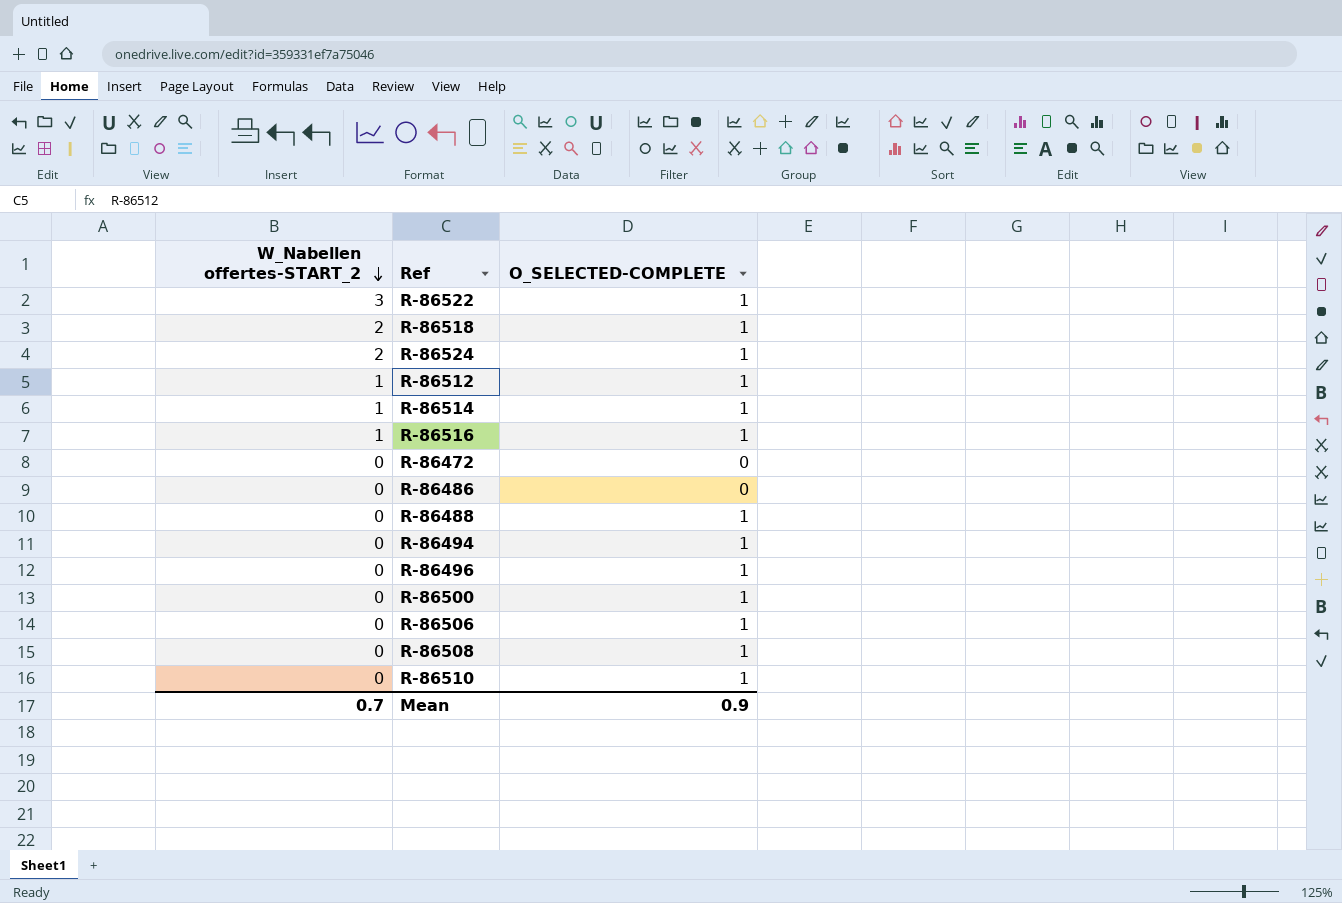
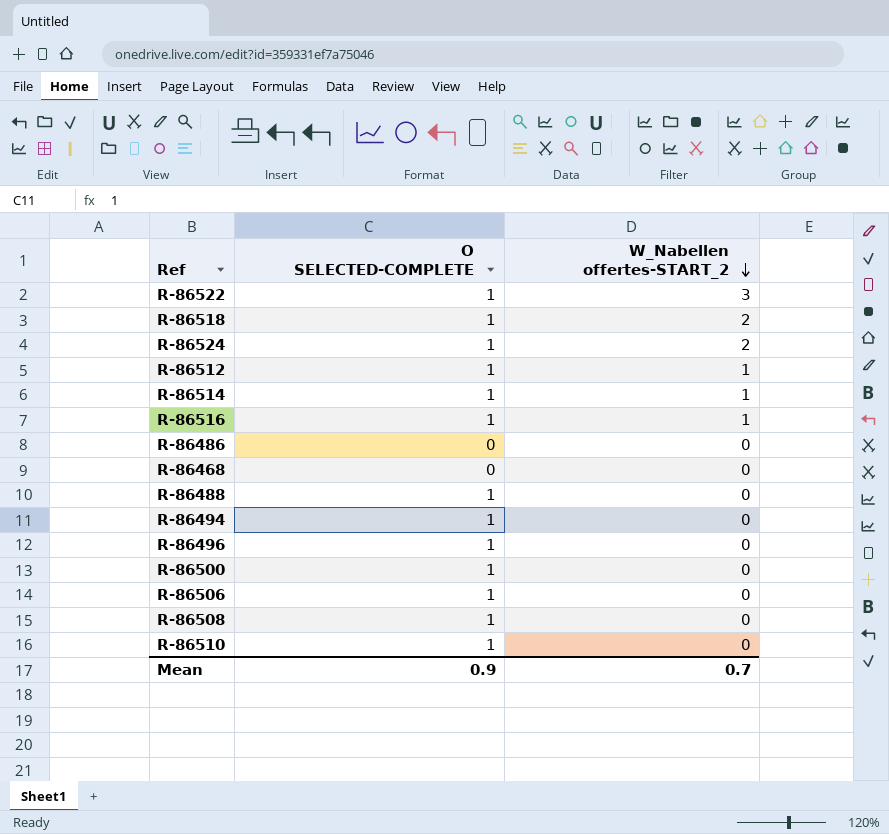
column name: O_SELECTED-COMPLETE -> O SELECTED-COMPLETE
column W_Nabellen offertes-START_2 | position: 1 -> 3
row R-86472: 0 | 0 -> none
row R-86468: none -> 0 | 0

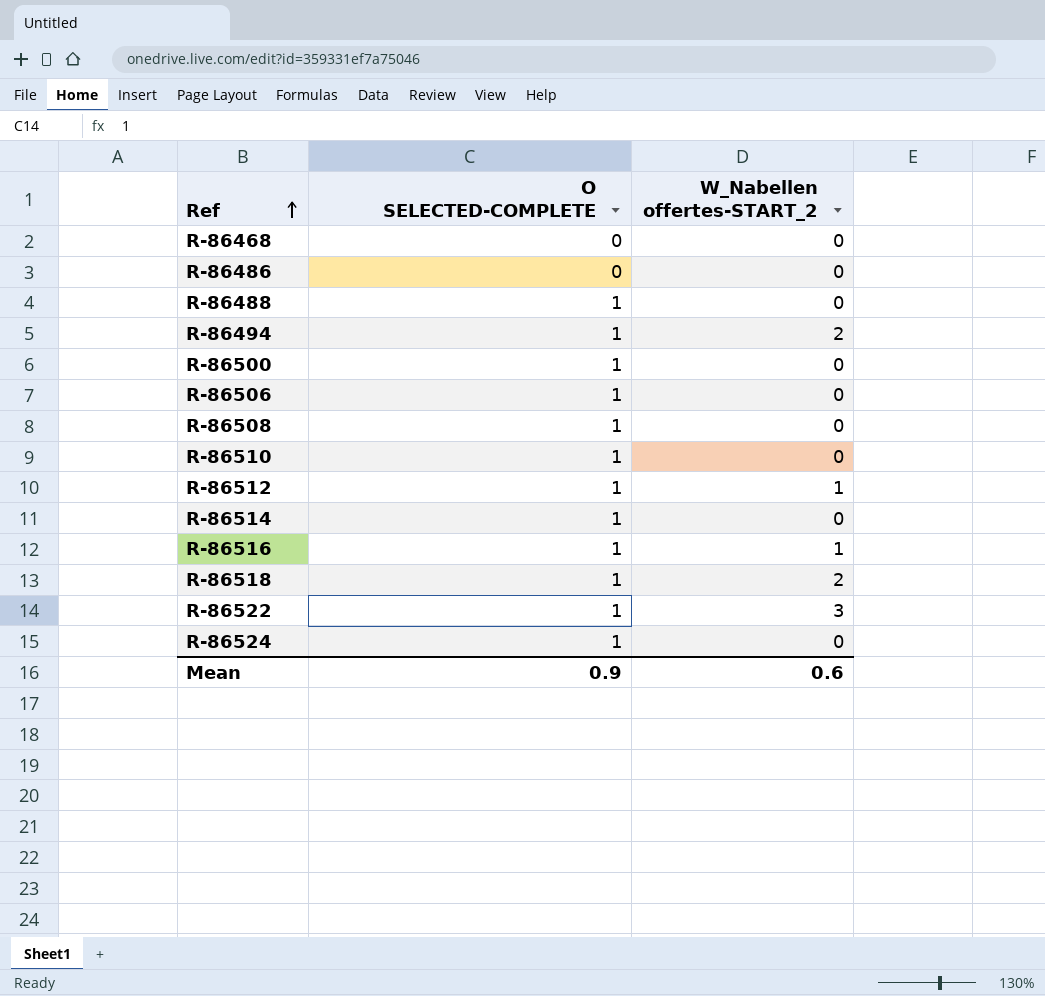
row order: W_Nabellen offertes-START_2 descending -> Ref ascending
row R-86496: 1 | 0 -> none
R-86494 | W_Nabellen offertes-START_2: 0 -> 2
R-86514 | W_Nabellen offertes-START_2: 1 -> 0
R-86524 | W_Nabellen offertes-START_2: 2 -> 0
Mean | W_Nabellen offertes-START_2: 0.7 -> 0.6

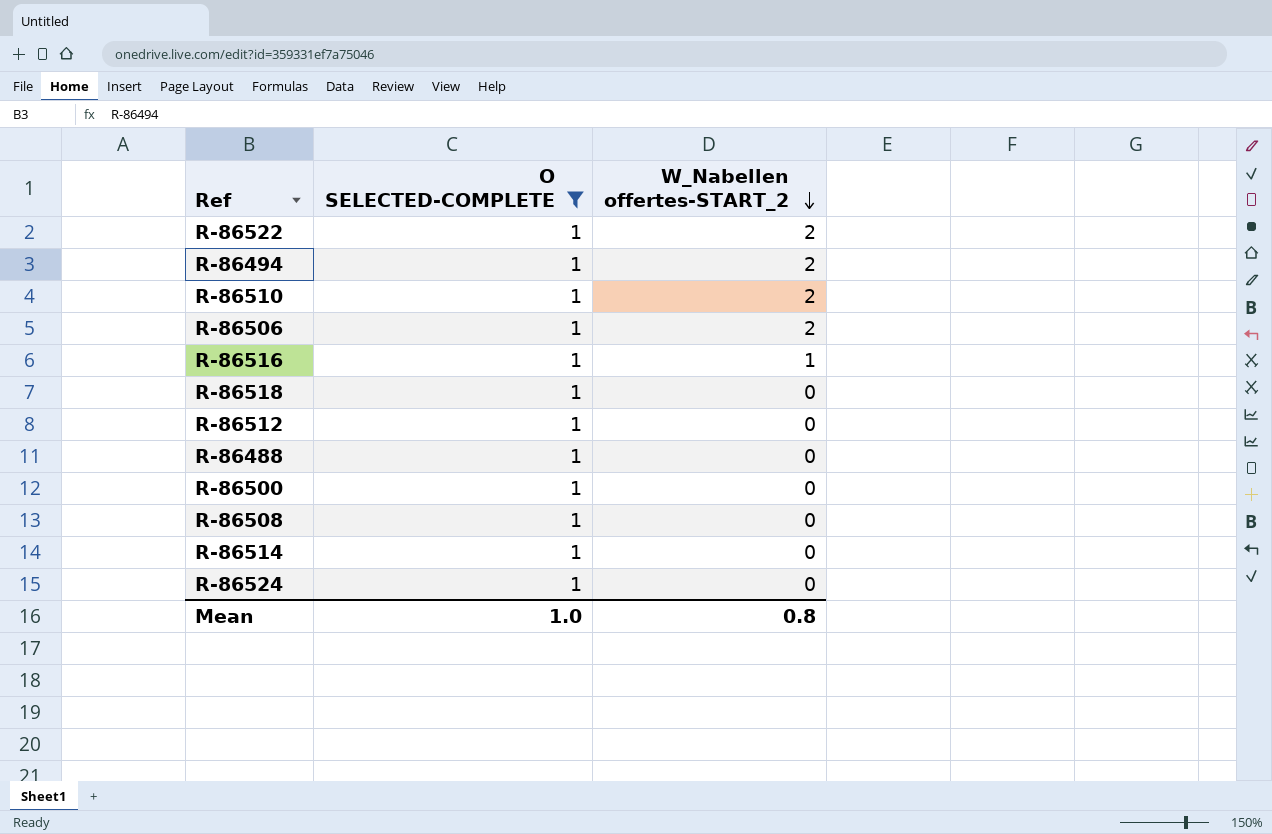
filter: none -> O SELECTED-COMPLETE = 1
row order: Ref ascending -> W_Nabellen offertes-START_2 descending
R-86522 | W_Nabellen offertes-START_2: 3 -> 2
R-86510 | W_Nabellen offertes-START_2: 0 -> 2
R-86506 | W_Nabellen offertes-START_2: 0 -> 2
R-86518 | W_Nabellen offertes-START_2: 2 -> 0
R-86512 | W_Nabellen offertes-START_2: 1 -> 0
Mean | O SELECTED-COMPLETE: 0.9 -> 1.0
Mean | W_Nabellen offertes-START_2: 0.6 -> 0.8

